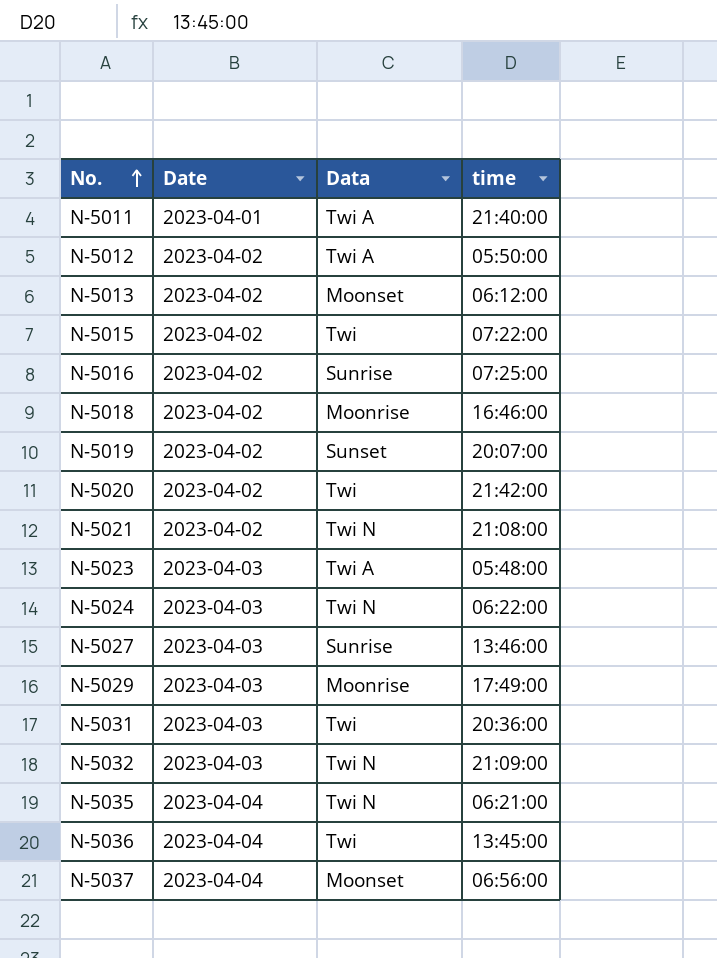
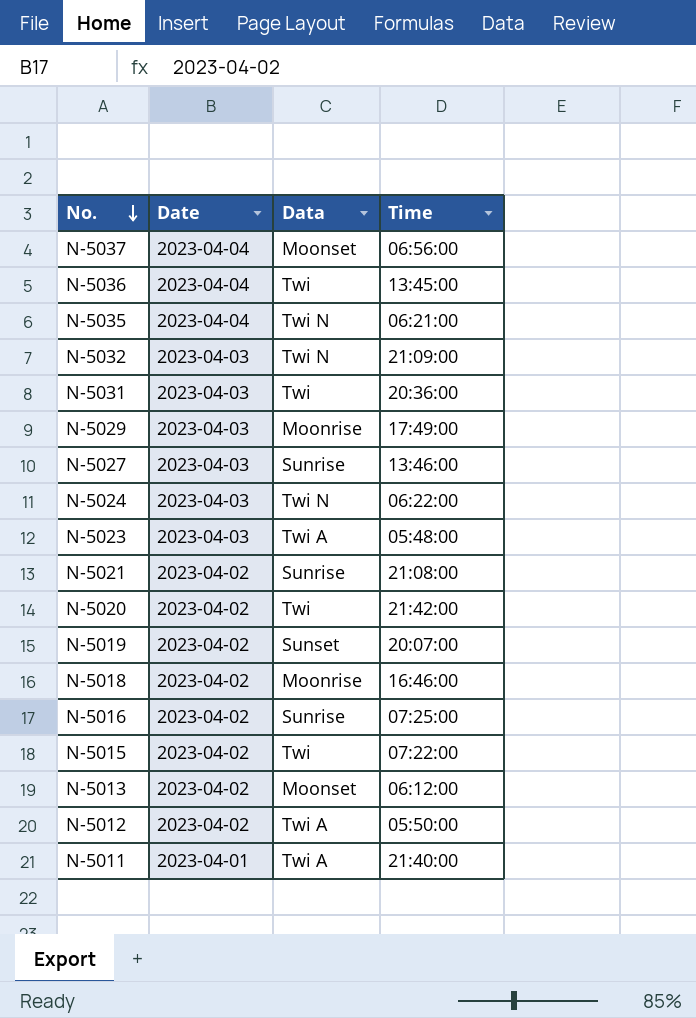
row order: No. ascending -> No. descending
column name: time -> Time
N-5021 | Data: Twi N -> Sunrise

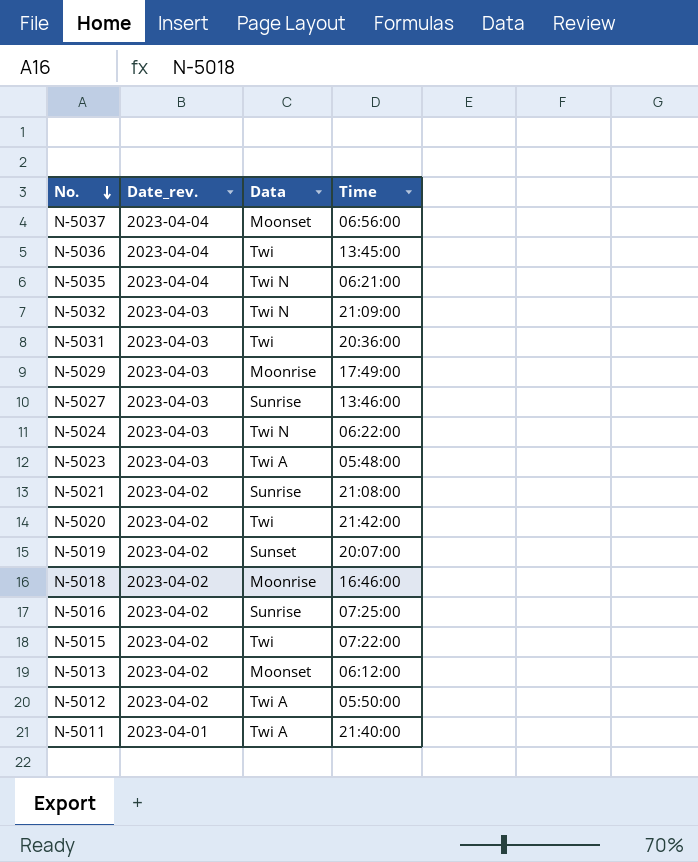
column name: Date -> Date_rev.

